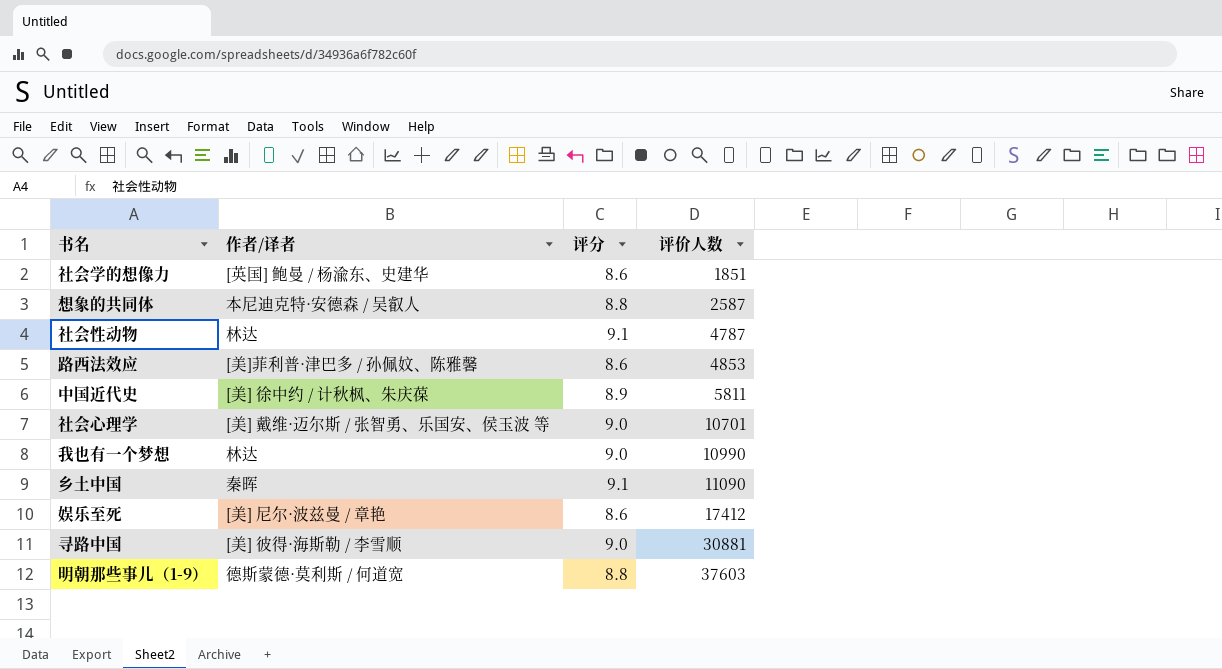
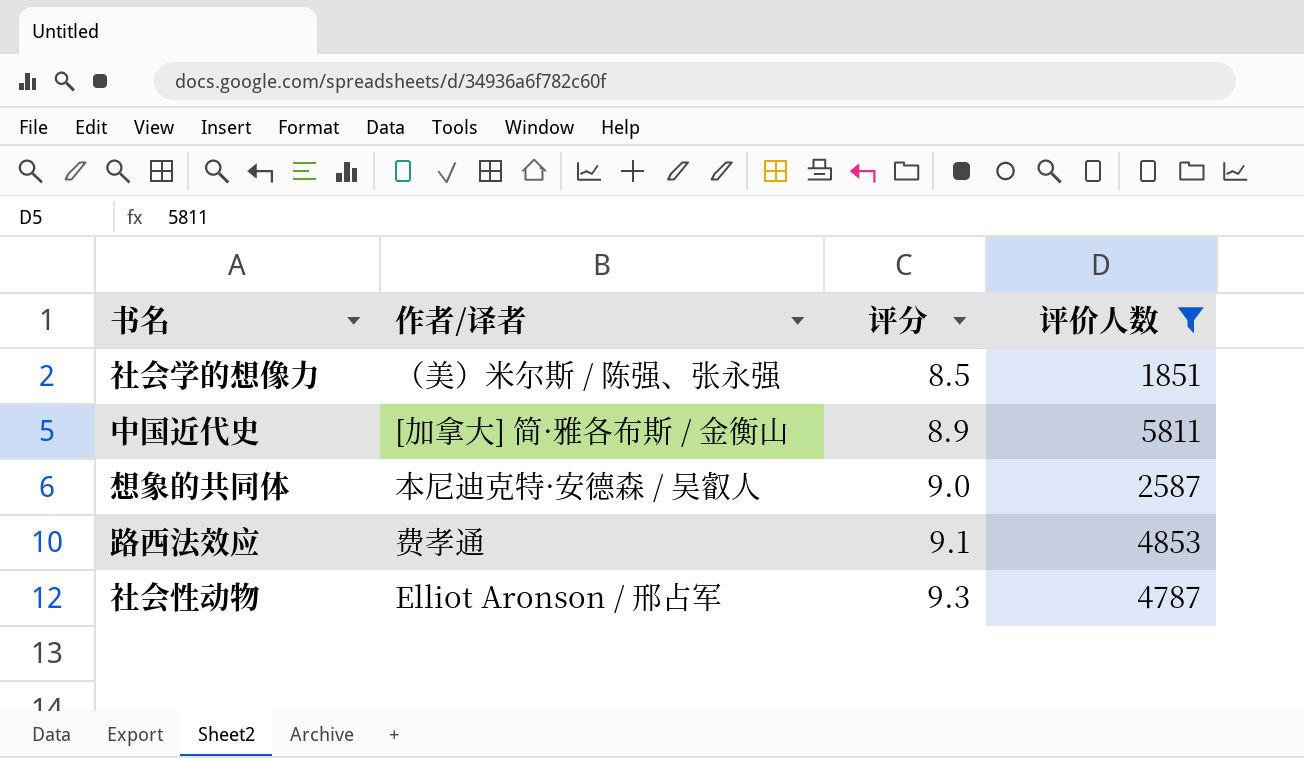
filter: none -> 评价人数 <= 5811
row order: 评价人数 ascending -> 评分 ascending
社会学的想像力 | 作者/译者: [英国] 鲍曼 / 杨渝东、史建华 -> （美）米尔斯 / 陈强、张永强
社会学的想像力 | 评分: 8.6 -> 8.5
中国近代史 | 作者/译者: [美] 徐中约 / 计秋枫、朱庆葆 -> [加拿大] 简·雅各布斯 / 金衡山
想象的共同体 | 评分: 8.8 -> 9.0
路西法效应 | 作者/译者: [美]菲利普·津巴多 / 孙佩妏、陈雅馨 -> 费孝通
路西法效应 | 评分: 8.6 -> 9.1
社会性动物 | 作者/译者: 林达 -> Elliot Aronson / 邢占军
社会性动物 | 评分: 9.1 -> 9.3

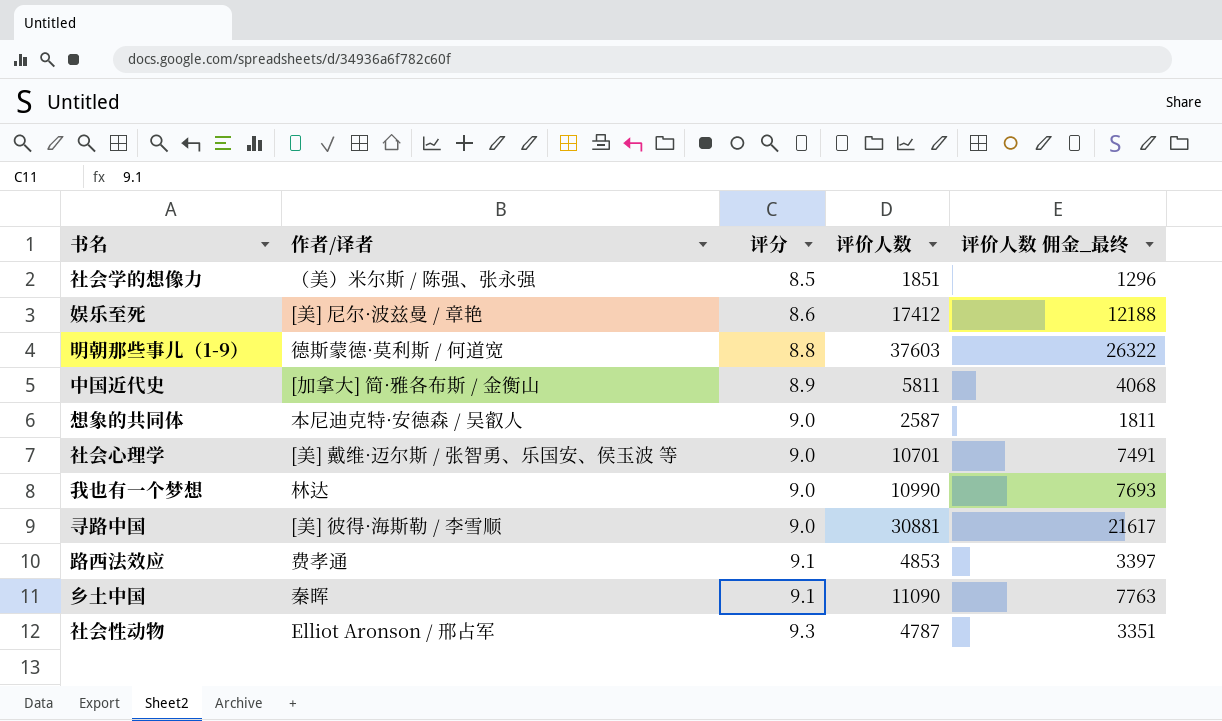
filter: 评价人数 <= 5811 -> none
column 评价人数 佣金_最终 | formula: none -> [评价人数] * 0.7

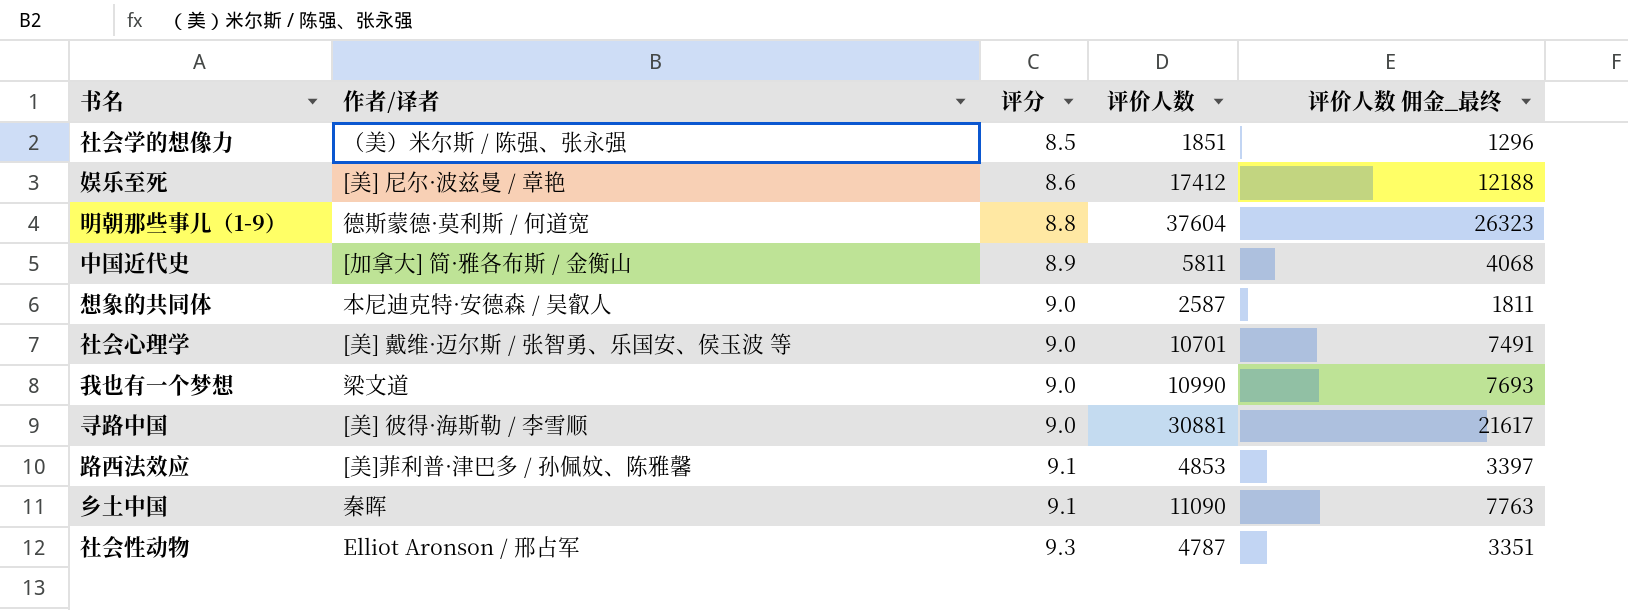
明朝那些事儿（1-9） | 评价人数: 37603 -> 37604
明朝那些事儿（1-9） | 评价人数 佣金_最终: 26322 -> 26323
我也有一个梦想 | 作者/译者: 林达 -> 梁文道
路西法效应 | 作者/译者: 费孝通 -> [美]菲利普·津巴多 / 孙佩妏、陈雅馨

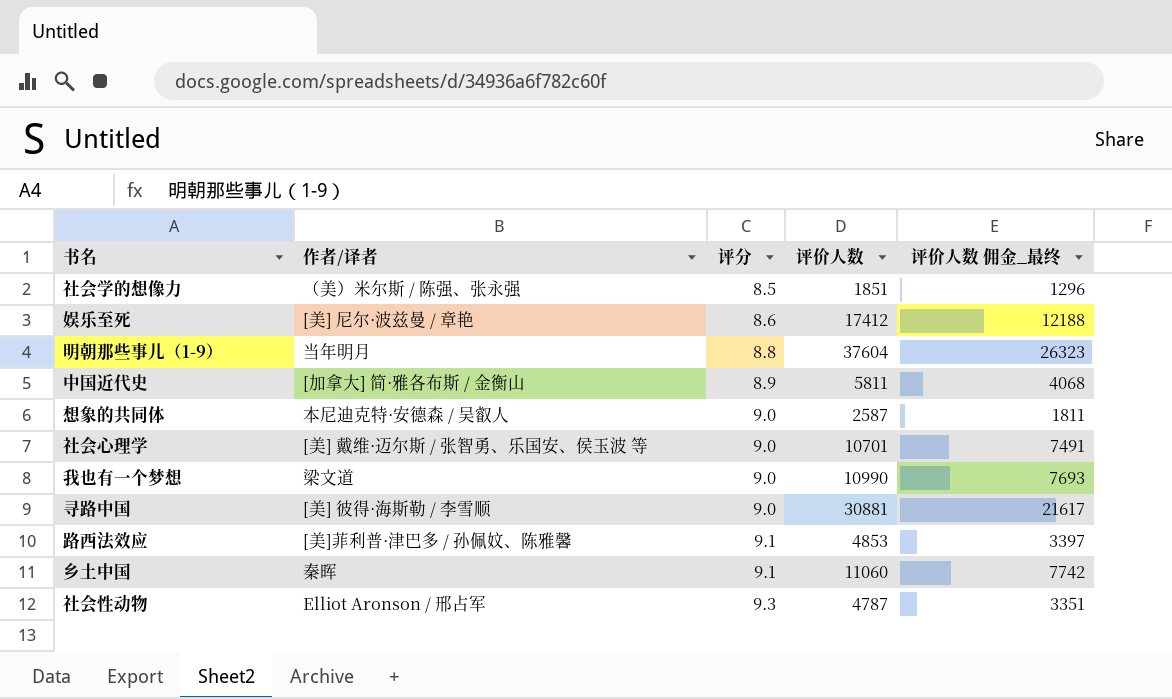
明朝那些事儿（1-9） | 作者/译者: 德斯蒙德·莫利斯 / 何道宽 -> 当年明月
乡土中国 | 评价人数: 11090 -> 11060
乡土中国 | 评价人数 佣金_最终: 7763 -> 7742

